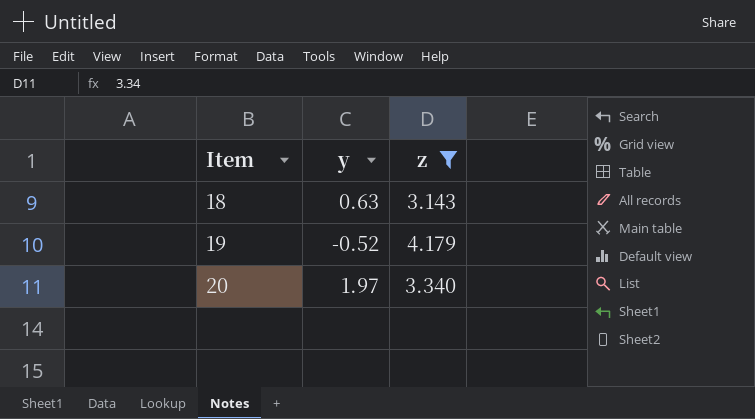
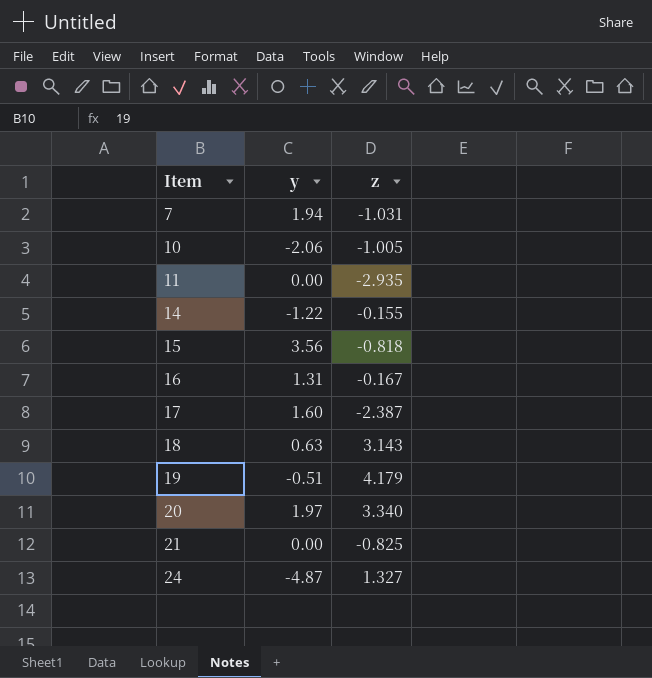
filter: z >= 3.143 -> none
19 | y: -0.52 -> -0.51

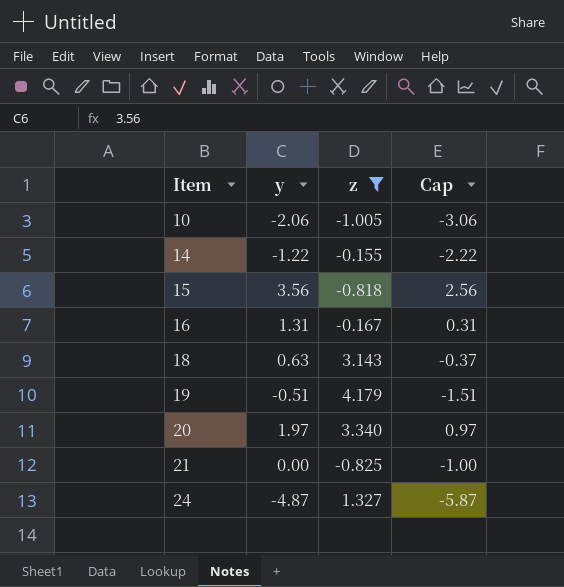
filter: none -> z >= -1.005
column Cap | formula: none -> [y] - 1

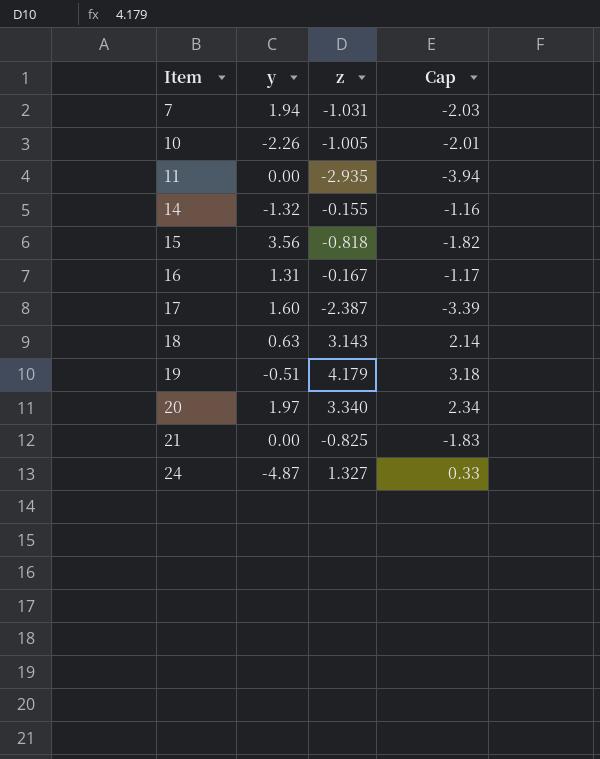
filter: z >= -1.005 -> none
column Cap | formula: [y] - 1 -> [z] - 1
10 | y: -2.06 -> -2.26
14 | y: -1.22 -> -1.32

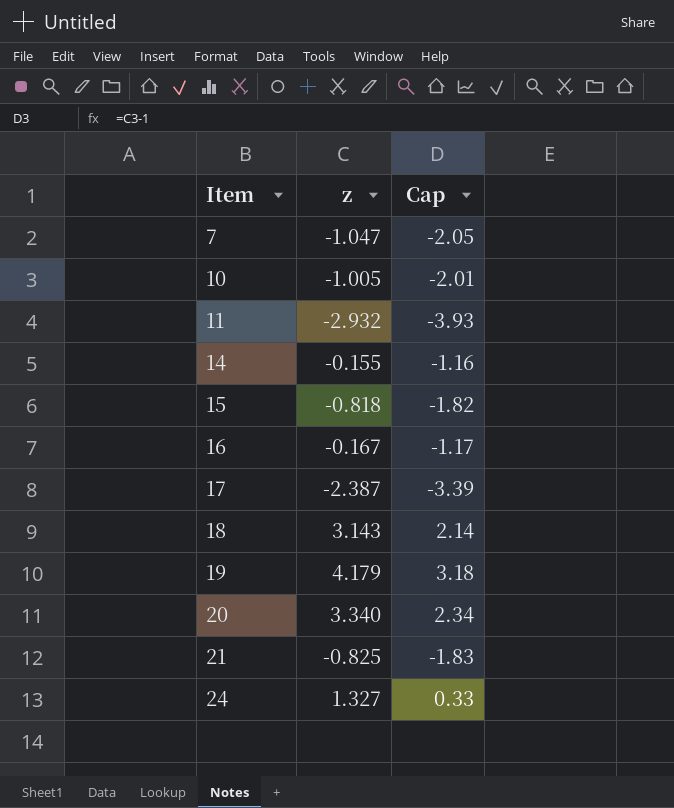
column y | position: 2 -> none
7 | z: -1.031 -> -1.047
7 | Cap: -2.03 -> -2.05
11 | z: -2.935 -> -2.932
11 | Cap: -3.94 -> -3.93

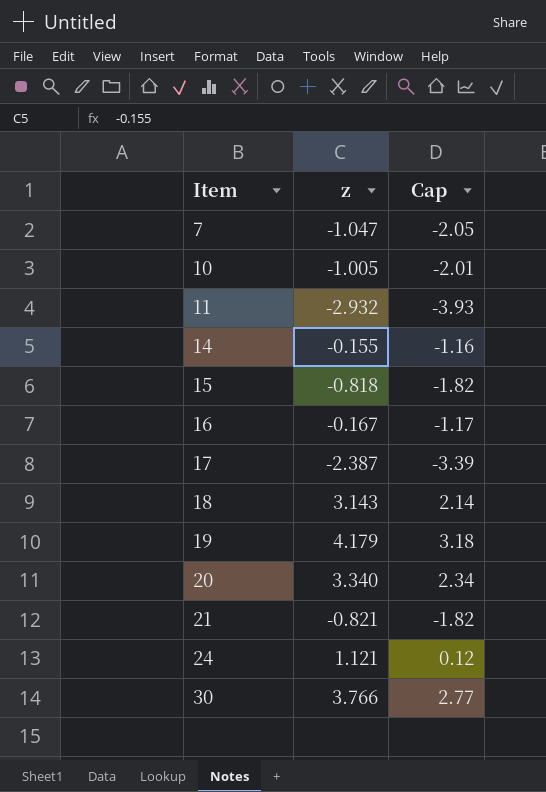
21 | z: -0.825 -> -0.821
21 | Cap: -1.83 -> -1.82
24 | z: 1.327 -> 1.121
24 | Cap: 0.33 -> 0.12
row 30: none -> 3.766 | 2.77

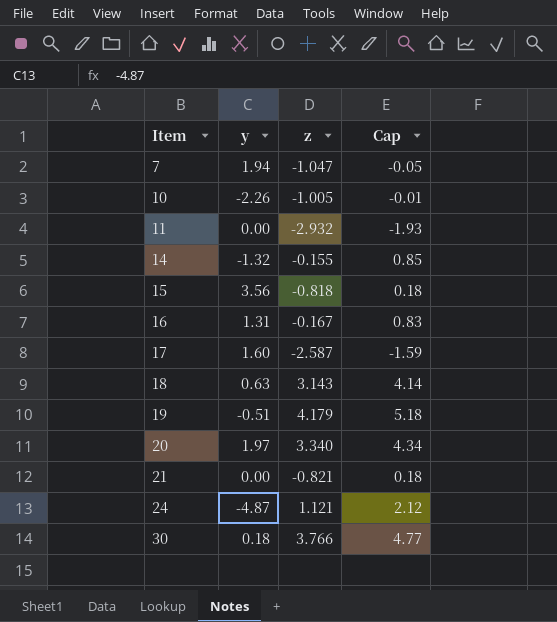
column y | position: none -> 2
column Cap | formula: [z] - 1 -> [z] + 1
17 | z: -2.387 -> -2.587

